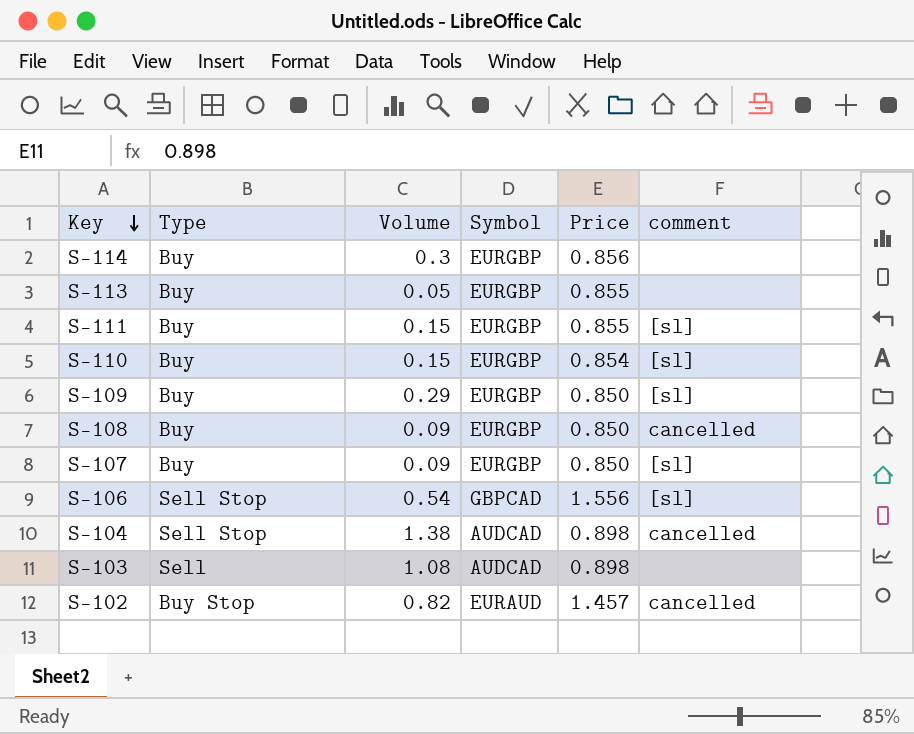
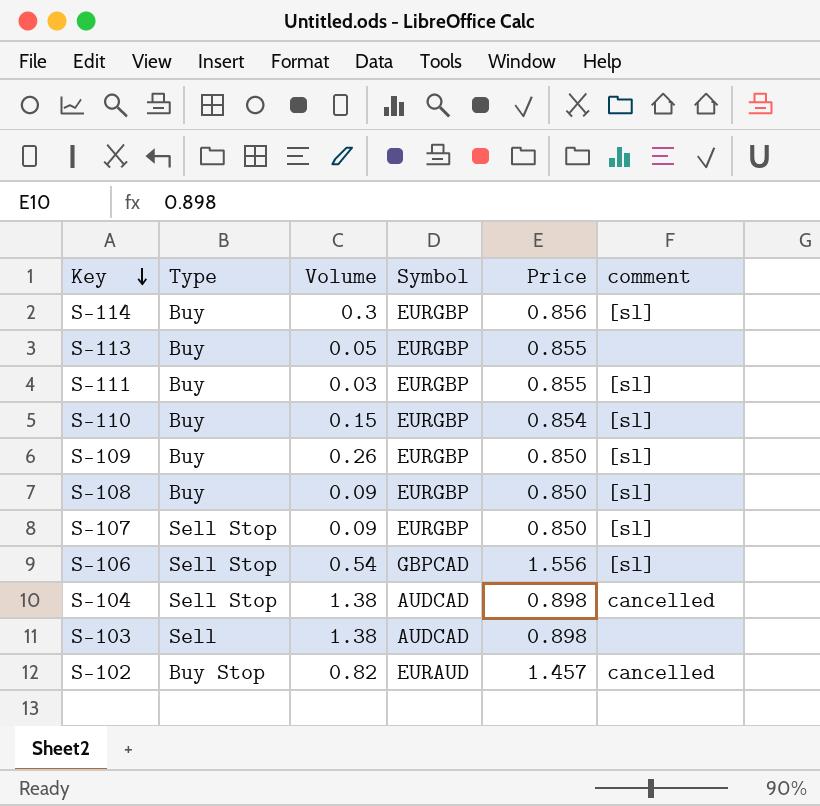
S-114 | comment: none -> [sl]
S-111 | Volume: 0.15 -> 0.03
S-109 | Volume: 0.29 -> 0.26
S-108 | comment: cancelled -> [sl]
S-107 | Type: Buy -> Sell Stop
S-103 | Volume: 1.08 -> 1.38

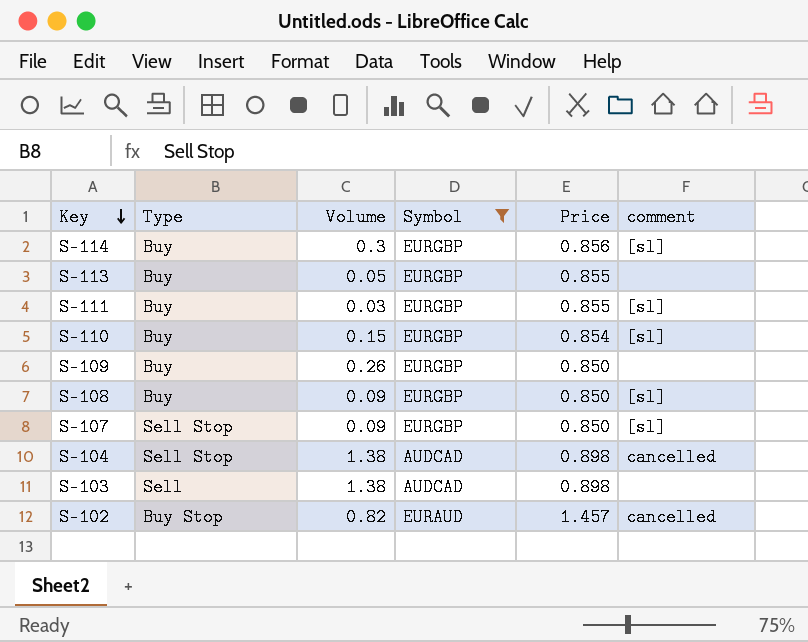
filter: none -> Symbol != GBPCAD
S-109 | comment: [sl] -> none

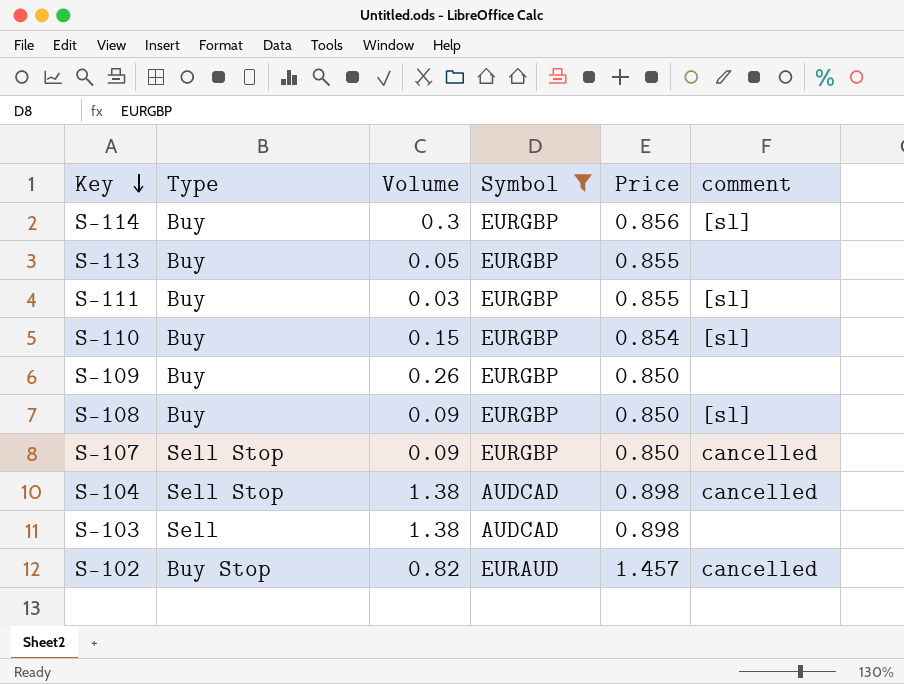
S-107 | comment: [sl] -> cancelled

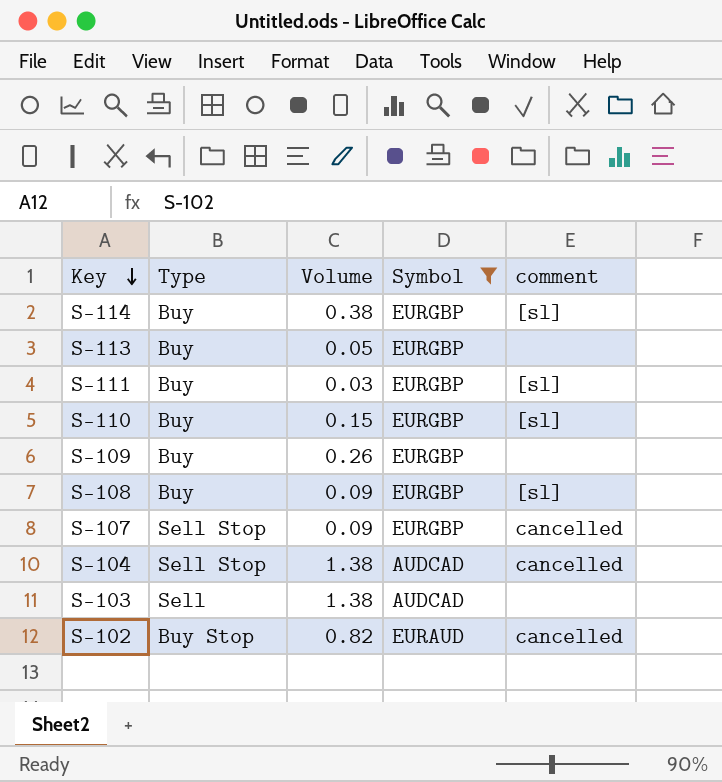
column Price | position: 5 -> none
S-114 | Volume: 0.3 -> 0.38

